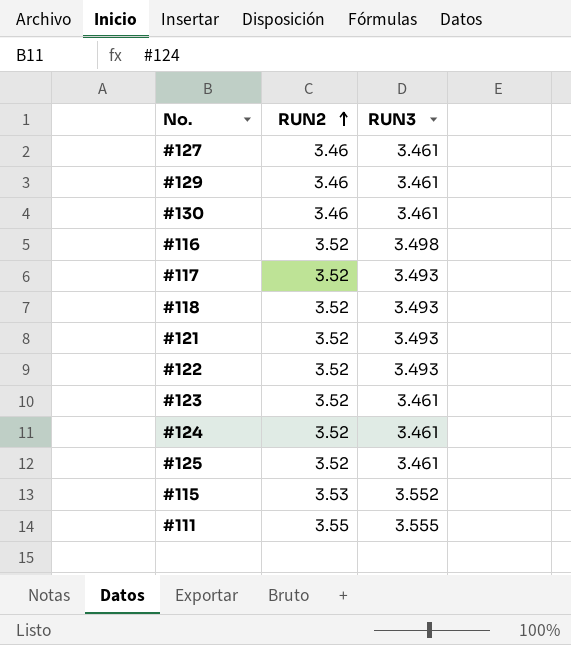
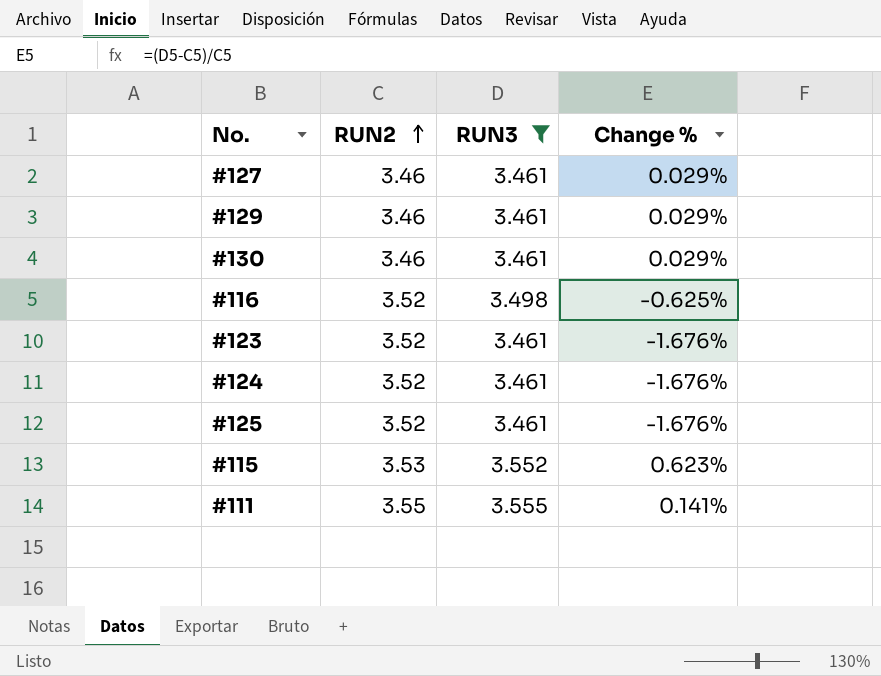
filter: none -> RUN3 != 3.493
column Change % | formula: none -> ([RUN3] - [RUN2]) / [RUN2]

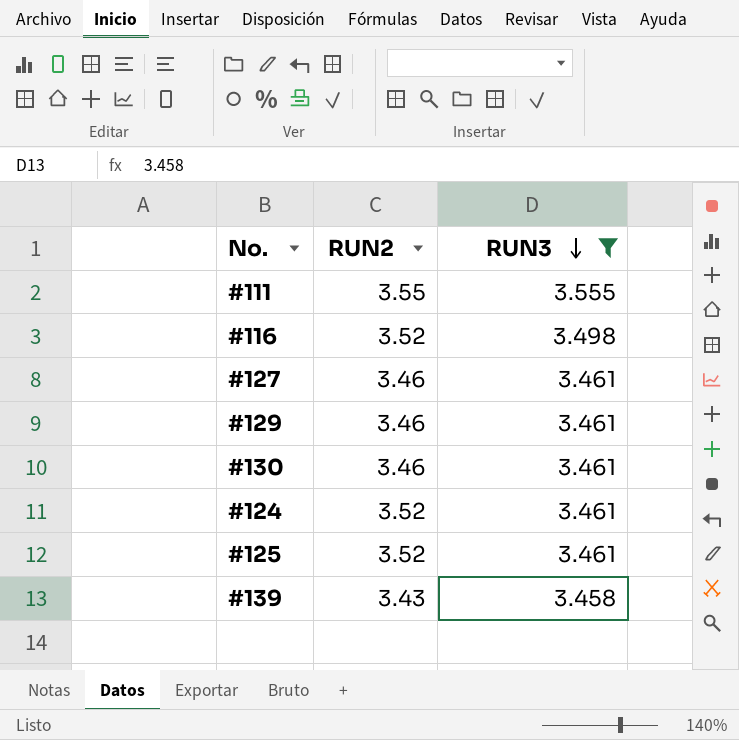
row order: RUN2 ascending -> RUN3 descending
column Change % | formula: ([RUN3] - [RUN2]) / [RUN2] -> none
row #123: 3.52 | 3.461 | -1.676% -> none
row #115: 3.53 | 3.552 | 0.623% -> none
row #139: none -> 3.43 | 3.458

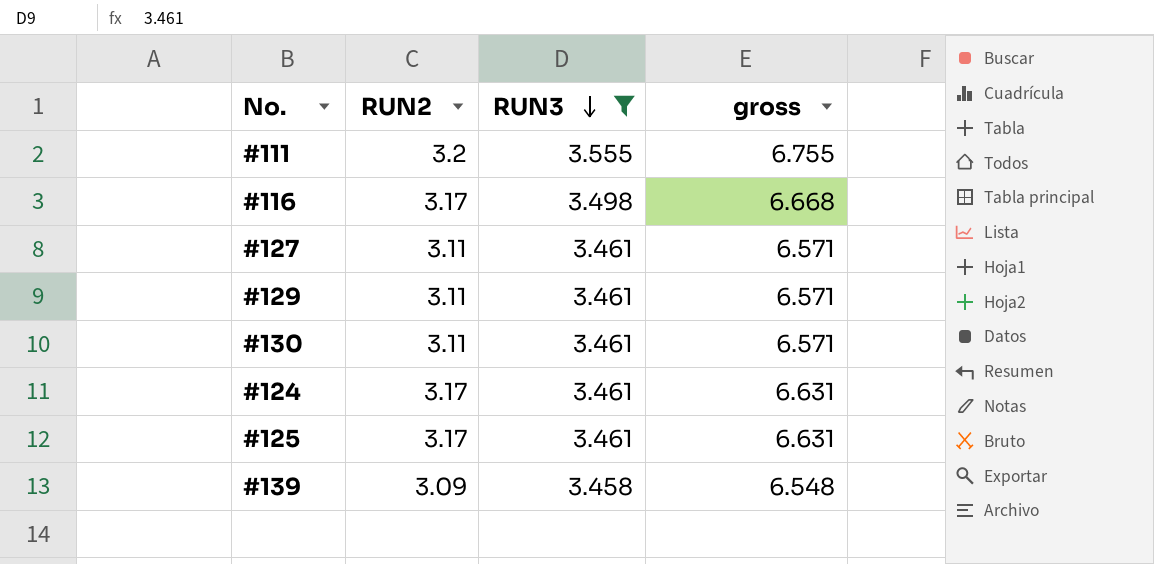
column gross | formula: none -> [RUN2] + [RUN3]
#111 | RUN2: 3.55 -> 3.2
#116 | RUN2: 3.52 -> 3.17
#127 | RUN2: 3.46 -> 3.11
#129 | RUN2: 3.46 -> 3.11
#130 | RUN2: 3.46 -> 3.11
#124 | RUN2: 3.52 -> 3.17
#125 | RUN2: 3.52 -> 3.17
#139 | RUN2: 3.43 -> 3.09

